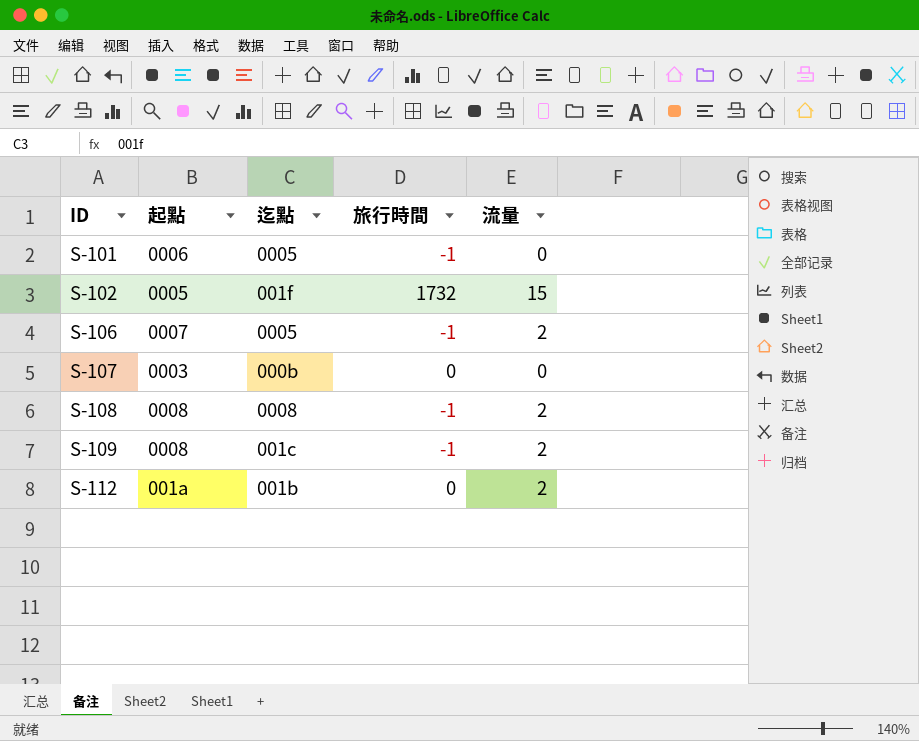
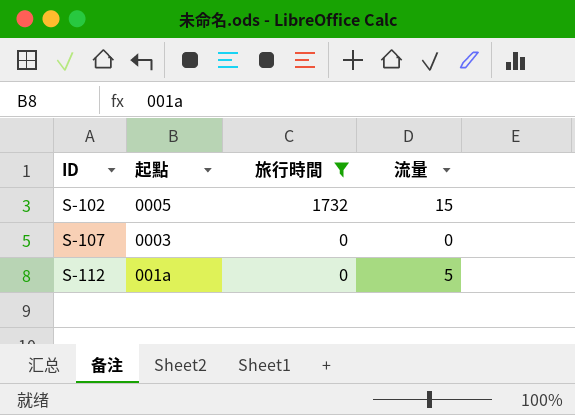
filter: none -> 旅行時間 != -1
column 迄點 | position: 3 -> none
S-112 | 流量: 2 -> 5

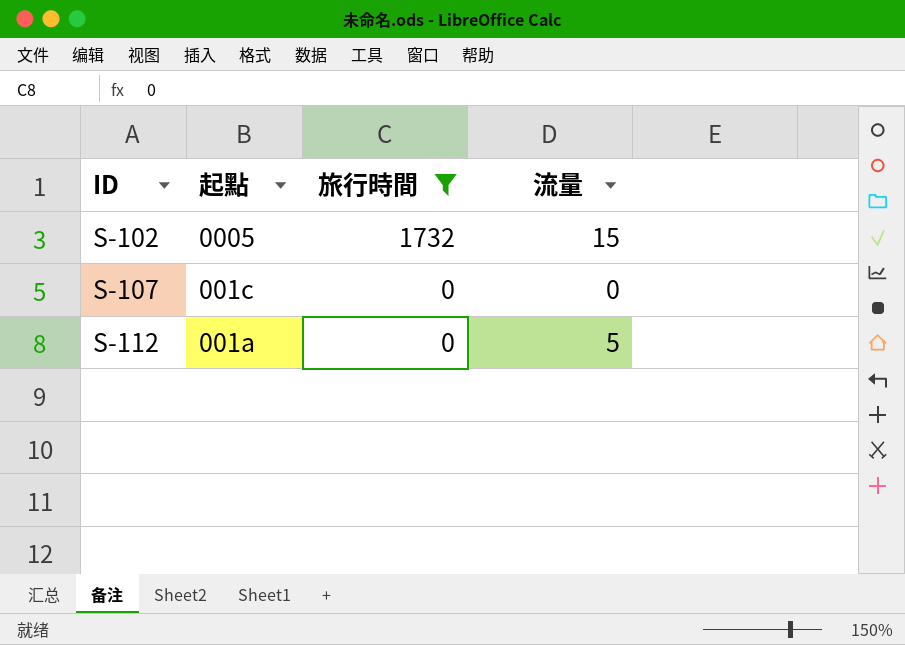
S-107 | 起點: 0003 -> 001c

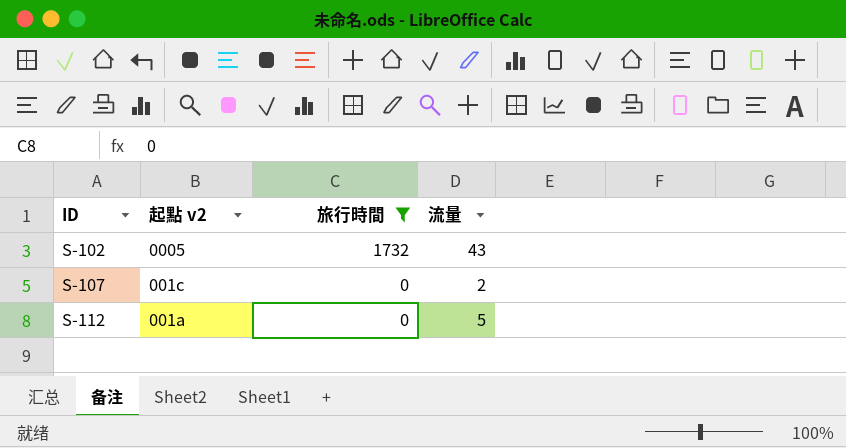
column name: 起點 -> 起點 v2
S-102 | 流量: 15 -> 43
S-107 | 流量: 0 -> 2

